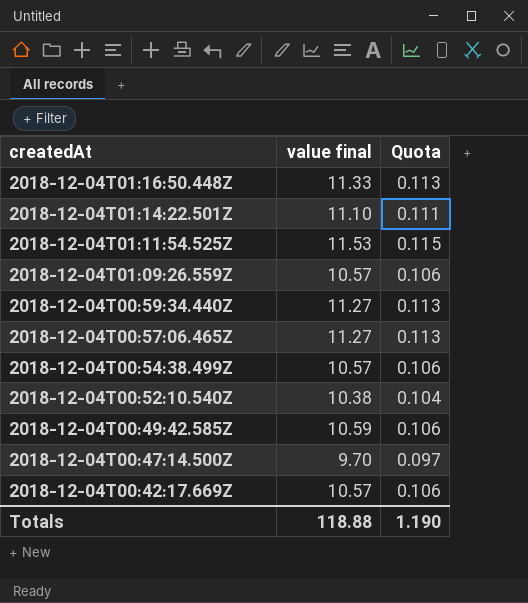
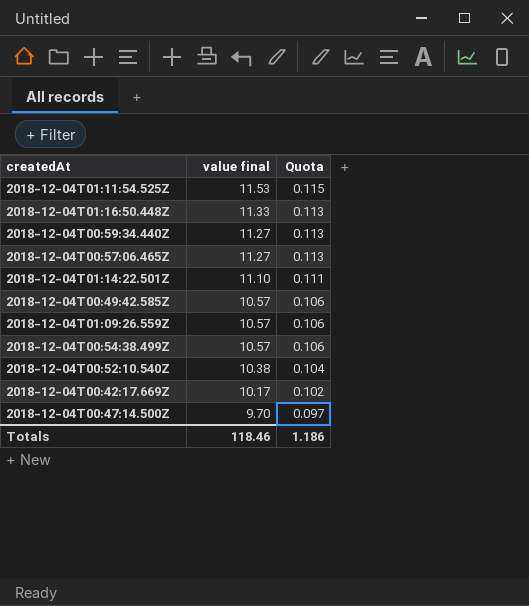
row order: createdAt descending -> value final descending
2018-12-04T00:49:42.585Z | value final: 10.59 -> 10.57
2018-12-04T00:42:17.669Z | value final: 10.57 -> 10.17
2018-12-04T00:42:17.669Z | Quota: 0.106 -> 0.102
Totals | value final: 118.88 -> 118.46
Totals | Quota: 1.190 -> 1.186

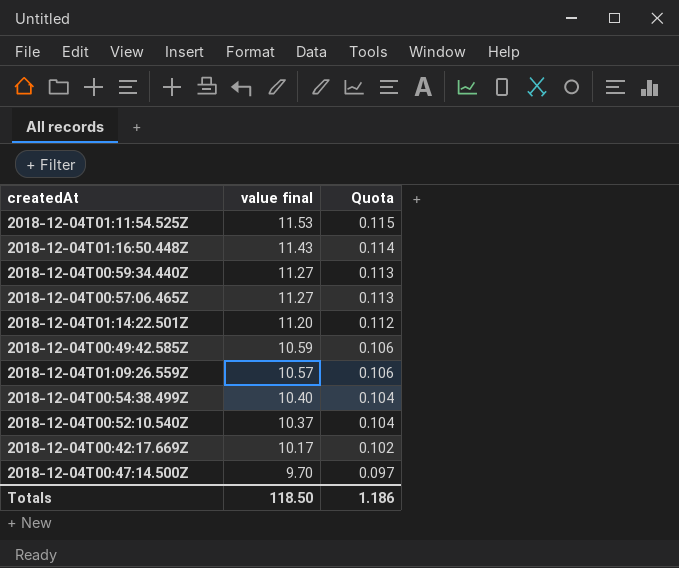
2018-12-04T01:16:50.448Z | value final: 11.33 -> 11.43
2018-12-04T01:16:50.448Z | Quota: 0.113 -> 0.114
2018-12-04T01:14:22.501Z | value final: 11.10 -> 11.20
2018-12-04T01:14:22.501Z | Quota: 0.111 -> 0.112
2018-12-04T00:49:42.585Z | value final: 10.57 -> 10.59
2018-12-04T00:54:38.499Z | value final: 10.57 -> 10.40
2018-12-04T00:54:38.499Z | Quota: 0.106 -> 0.104
2018-12-04T00:52:10.540Z | value final: 10.38 -> 10.37
Totals | value final: 118.46 -> 118.50

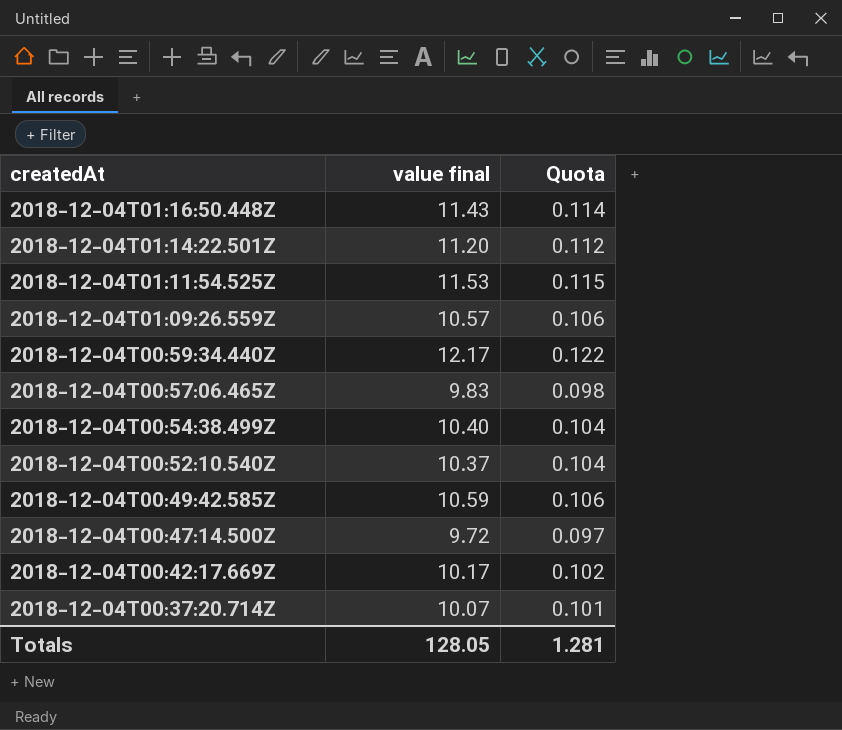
row order: value final descending -> createdAt descending
2018-12-04T00:59:34.440Z | value final: 11.27 -> 12.17
2018-12-04T00:59:34.440Z | Quota: 0.113 -> 0.122
2018-12-04T00:57:06.465Z | value final: 11.27 -> 9.83
2018-12-04T00:57:06.465Z | Quota: 0.113 -> 0.098
2018-12-04T00:47:14.500Z | value final: 9.70 -> 9.72
row 2018-12-04T00:37:20.714Z: none -> 10.07 | 0.101
Totals | value final: 118.50 -> 128.05
Totals | Quota: 1.186 -> 1.281

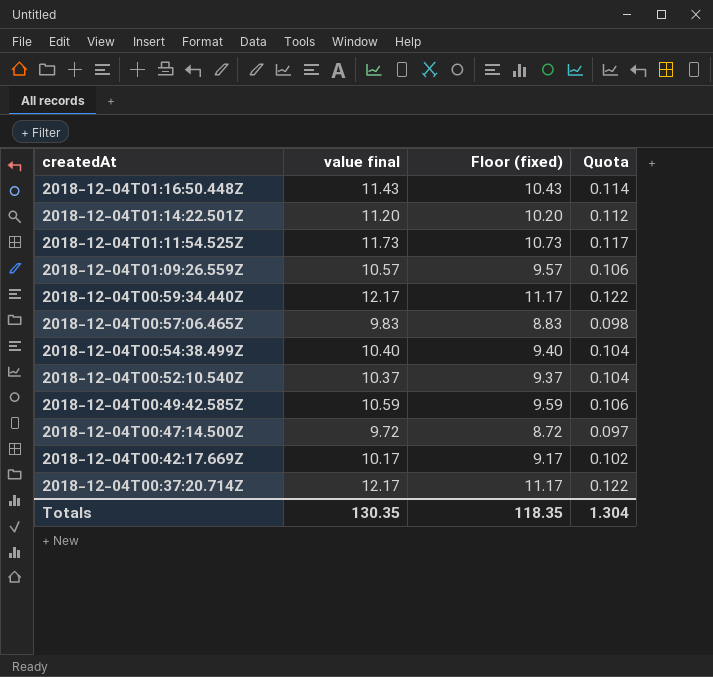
column Floor (fixed) | formula: none -> [value final] - 1
2018-12-04T01:11:54.525Z | value final: 11.53 -> 11.73
2018-12-04T01:11:54.525Z | Quota: 0.115 -> 0.117
2018-12-04T00:37:20.714Z | value final: 10.07 -> 12.17
2018-12-04T00:37:20.714Z | Quota: 0.101 -> 0.122
Totals | value final: 128.05 -> 130.35
Totals | Quota: 1.281 -> 1.304

